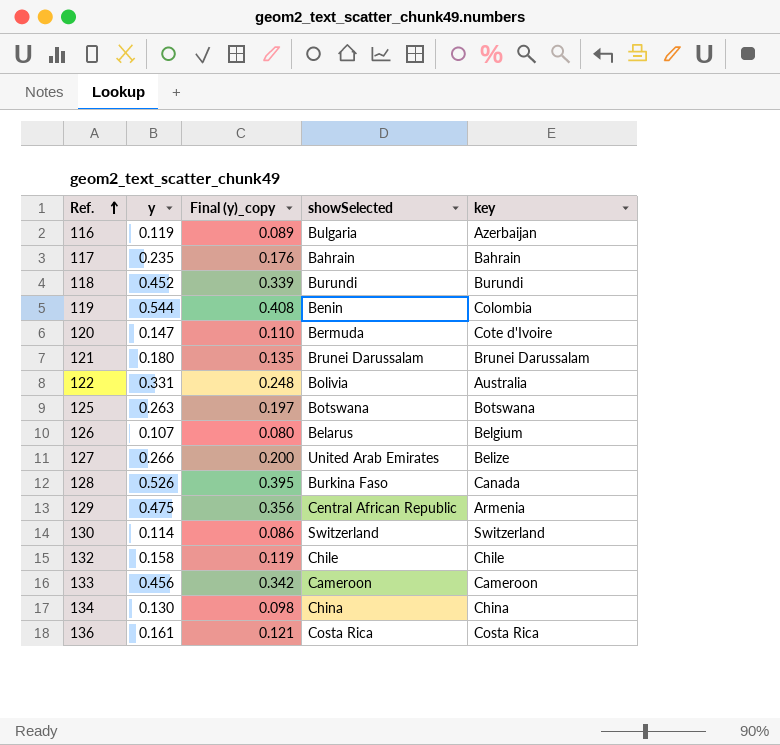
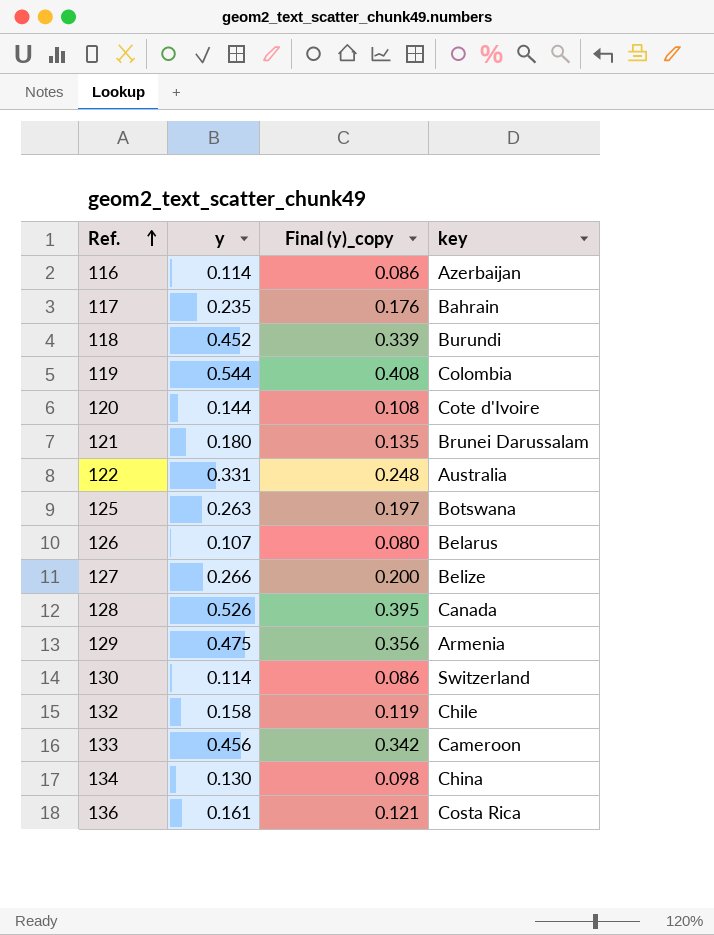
column showSelected | position: 4 -> none
116 | y: 0.119 -> 0.114
116 | Final (y)_copy: 0.089 -> 0.086
120 | y: 0.147 -> 0.144
120 | Final (y)_copy: 0.110 -> 0.108
126 | key: Belgium -> Belarus

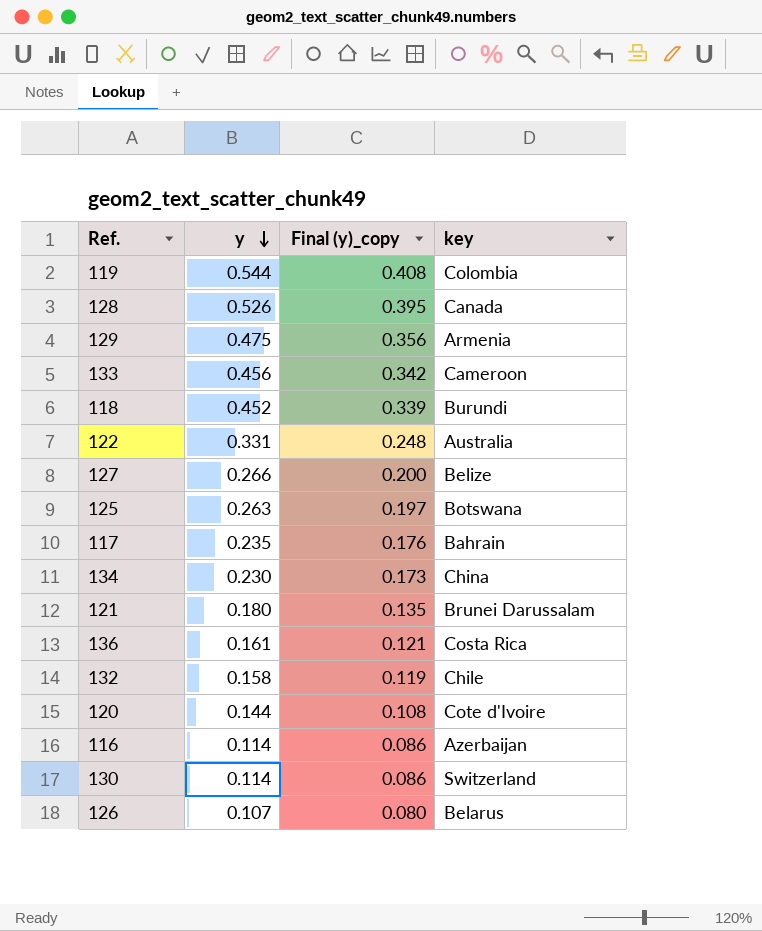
row order: Ref. ascending -> y descending
134 | y: 0.130 -> 0.230
134 | Final (y)_copy: 0.098 -> 0.173

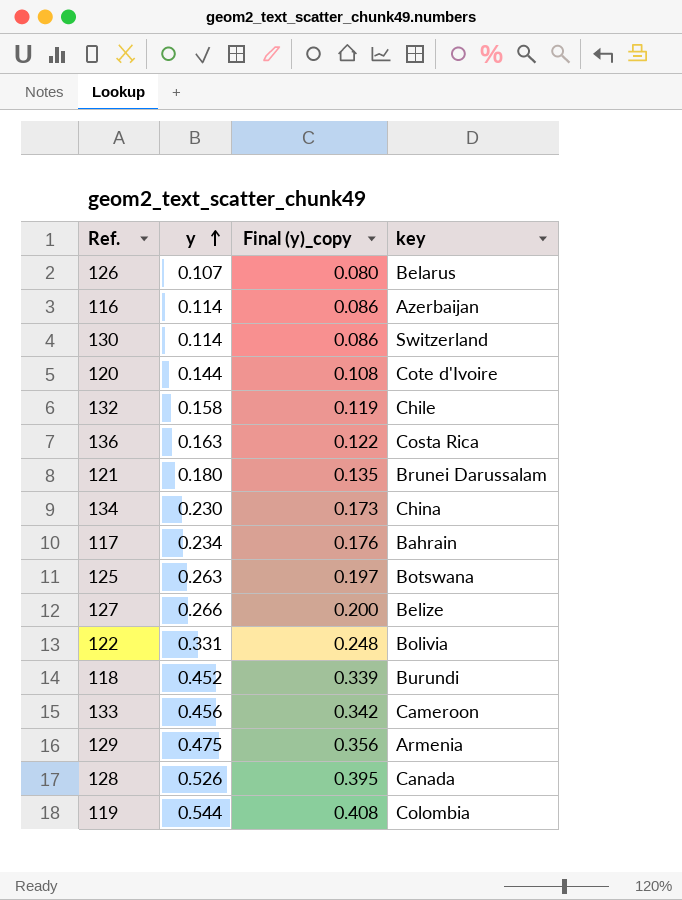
row order: y descending -> y ascending
136 | y: 0.161 -> 0.163
136 | Final (y)_copy: 0.121 -> 0.122
117 | y: 0.235 -> 0.234
122 | key: Australia -> Bolivia

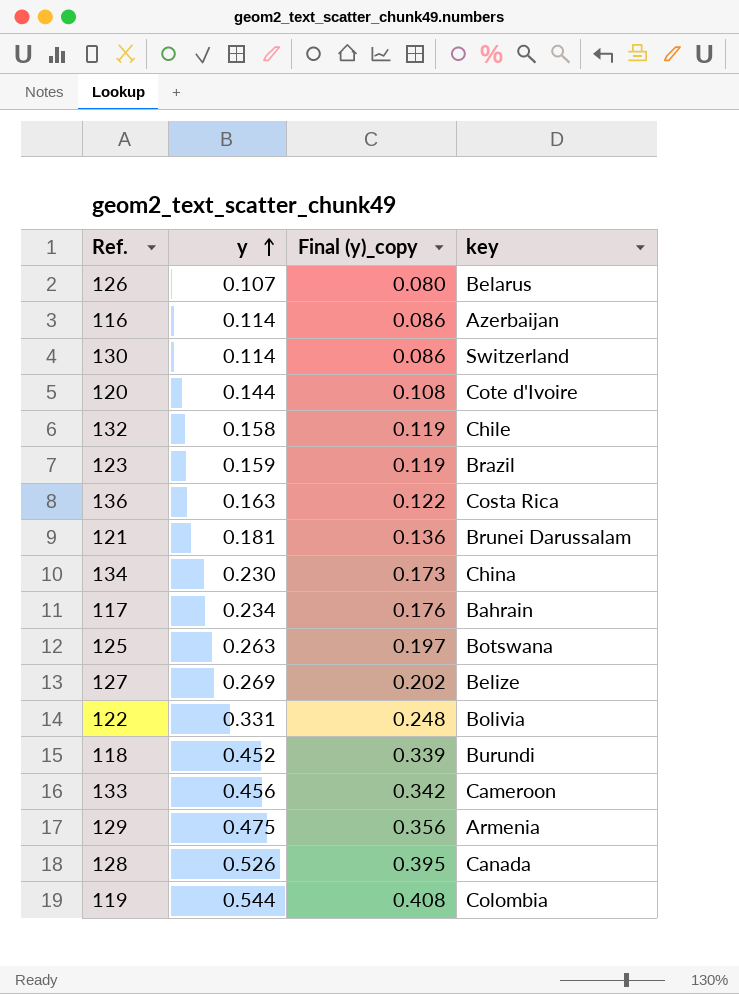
row 123: none -> 0.159 | 0.119 | Brazil
121 | y: 0.180 -> 0.181
121 | Final (y)_copy: 0.135 -> 0.136
127 | y: 0.266 -> 0.269
127 | Final (y)_copy: 0.200 -> 0.202

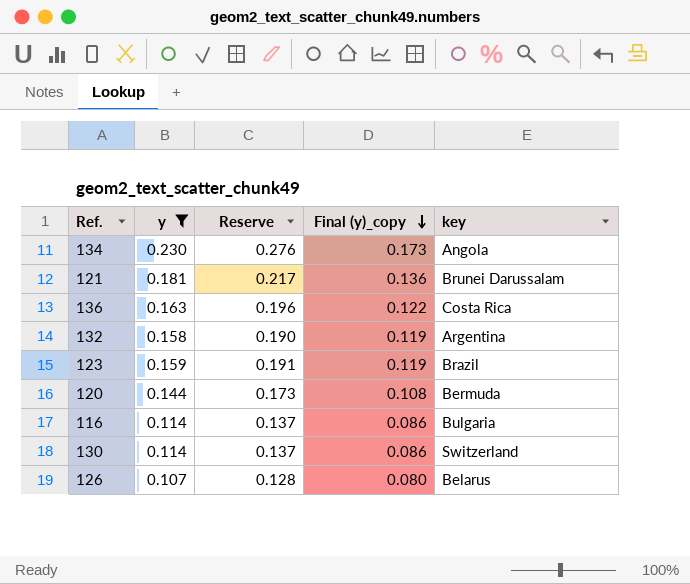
filter: none -> y <= 0.230
row order: y ascending -> Final (y)_copy descending
column Reserve | formula: none -> [y] * 1.2
134 | key: China -> Angola
132 | key: Chile -> Argentina
120 | key: Cote d'Ivoire -> Bermuda
116 | key: Azerbaijan -> Bulgaria

